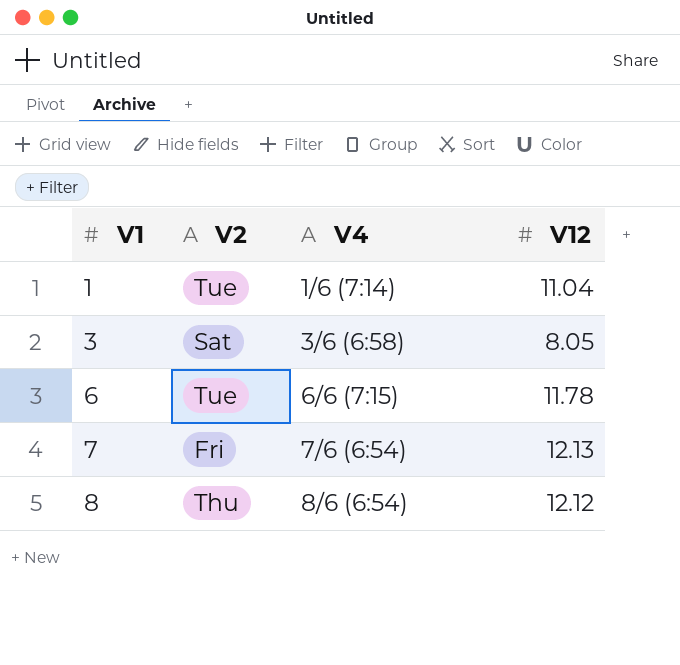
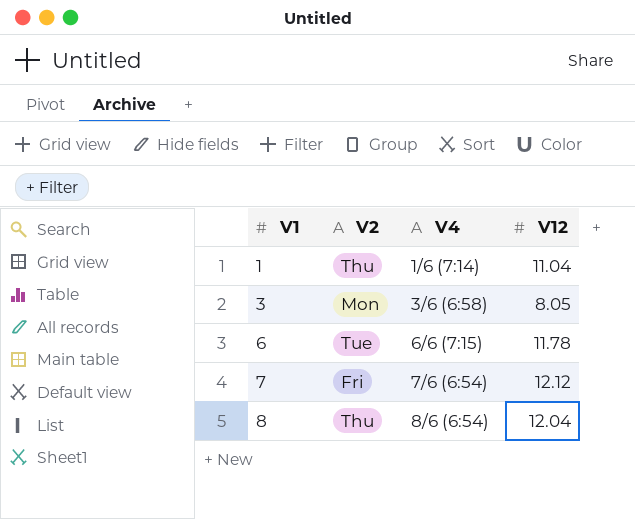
1 | V2: Tue -> Thu
3 | V2: Sat -> Mon
7 | V12: 12.13 -> 12.12
8 | V12: 12.12 -> 12.04

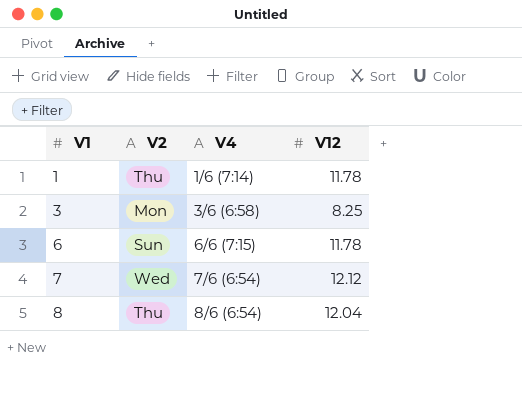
1 | V12: 11.04 -> 11.78
3 | V12: 8.05 -> 8.25
6 | V2: Tue -> Sun
7 | V2: Fri -> Wed

